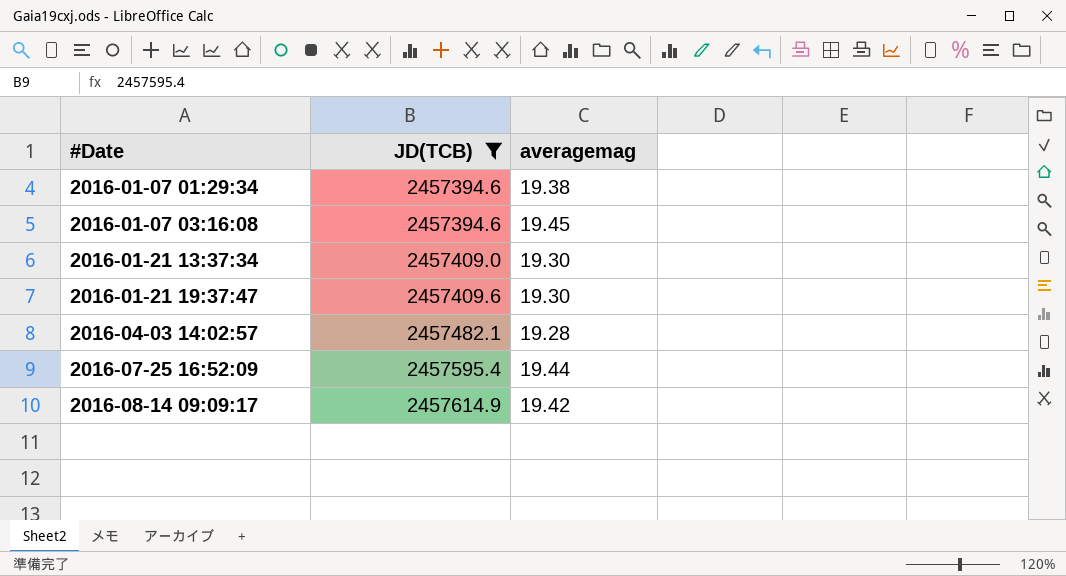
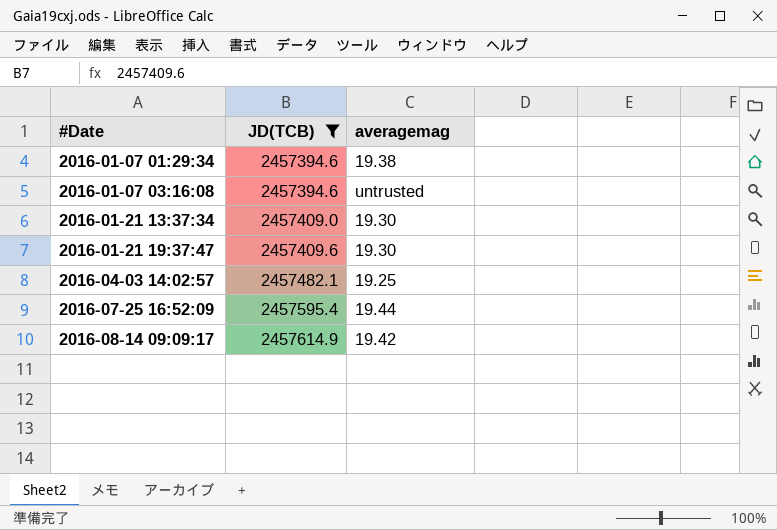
2016-01-07 03:16:08 | averagemag: 19.45 -> untrusted
2016-04-03 14:02:57 | averagemag: 19.28 -> 19.25

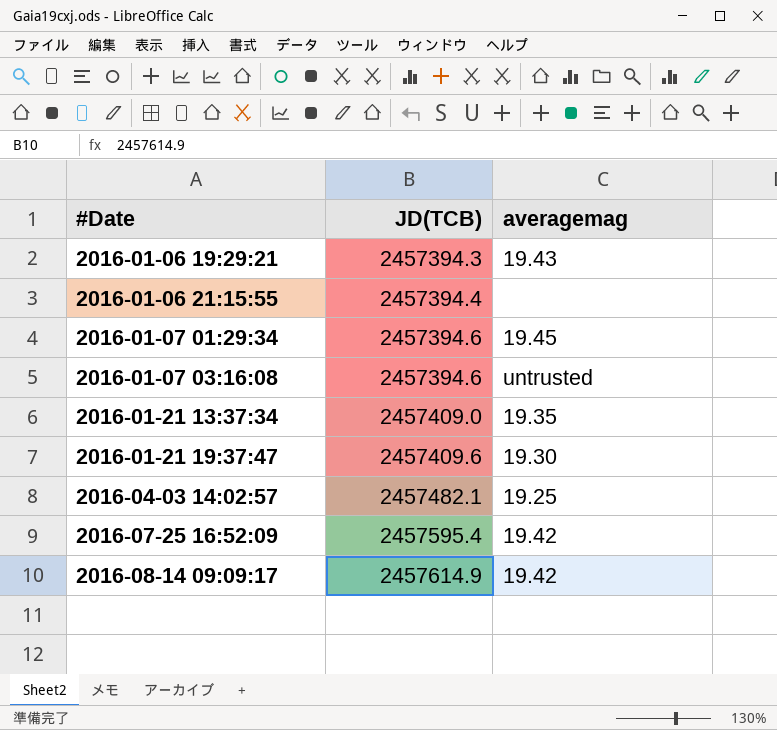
filter: JD(TCB) >= 2457394.6 -> none
2016-01-07 01:29:34 | averagemag: 19.38 -> 19.45
2016-01-21 13:37:34 | averagemag: 19.30 -> 19.35
2016-07-25 16:52:09 | averagemag: 19.44 -> 19.42

